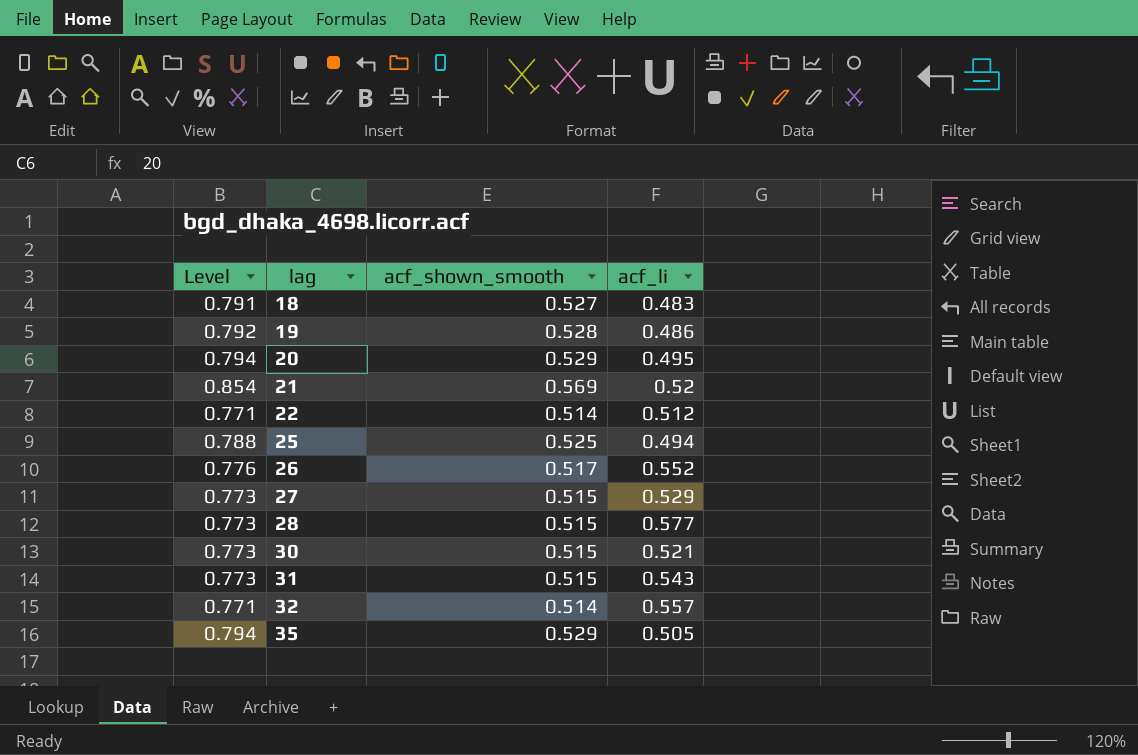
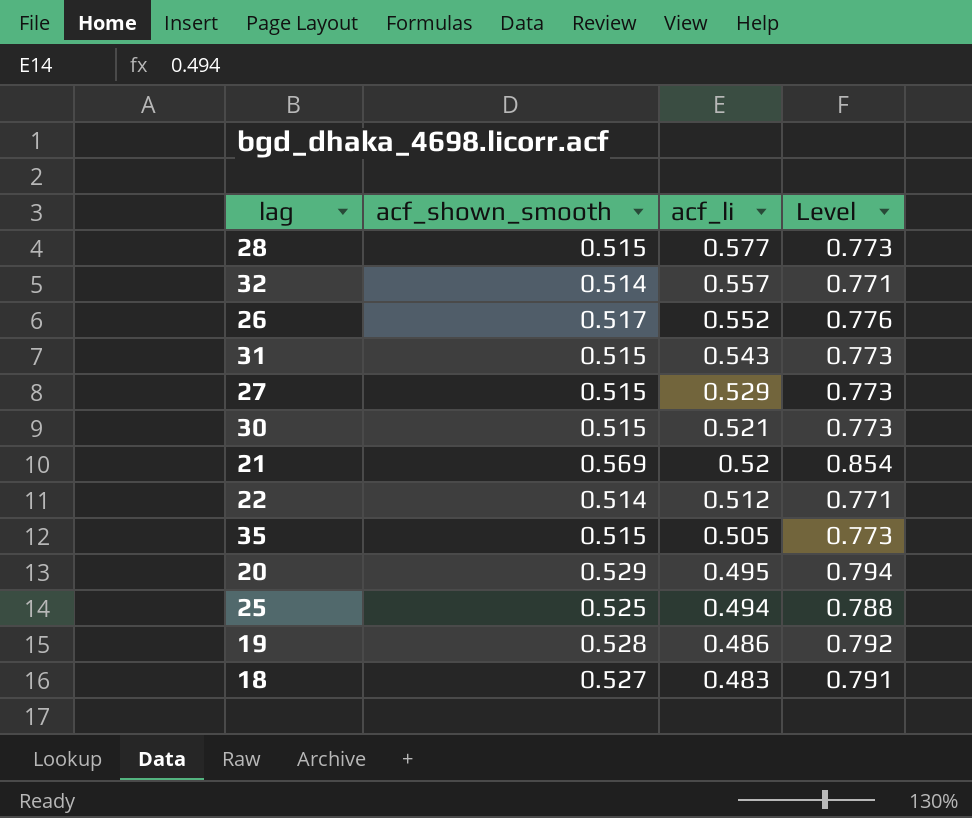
row order: lag ascending -> acf_li descending
column Level | position: 1 -> 4
35 | acf_shown_smooth: 0.529 -> 0.515
35 | Level: 0.794 -> 0.773

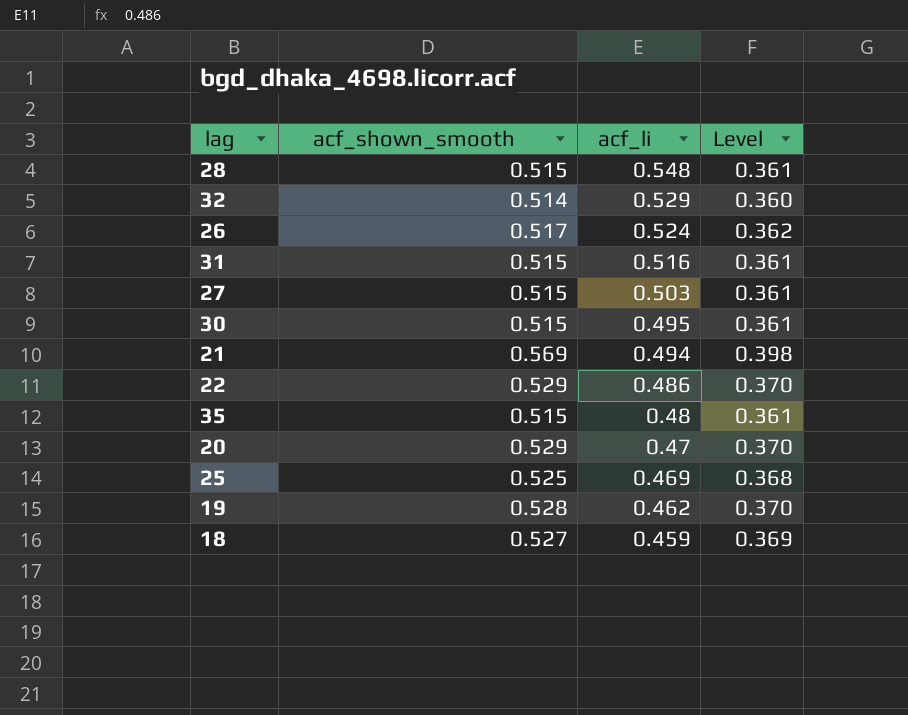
column Level | formula: [acf_shown_smooth] * 1.5 -> [acf_shown_smooth] * 0.7
28 | acf_li: 0.577 -> 0.548
32 | acf_li: 0.557 -> 0.529
26 | acf_li: 0.552 -> 0.524
31 | acf_li: 0.543 -> 0.516
27 | acf_li: 0.529 -> 0.503
30 | acf_li: 0.521 -> 0.495
21 | acf_li: 0.52 -> 0.494
22 | acf_shown_smooth: 0.514 -> 0.529
22 | acf_li: 0.512 -> 0.486
35 | acf_li: 0.505 -> 0.48
20 | acf_li: 0.495 -> 0.47
25 | acf_li: 0.494 -> 0.469
19 | acf_li: 0.486 -> 0.462
18 | acf_li: 0.483 -> 0.459

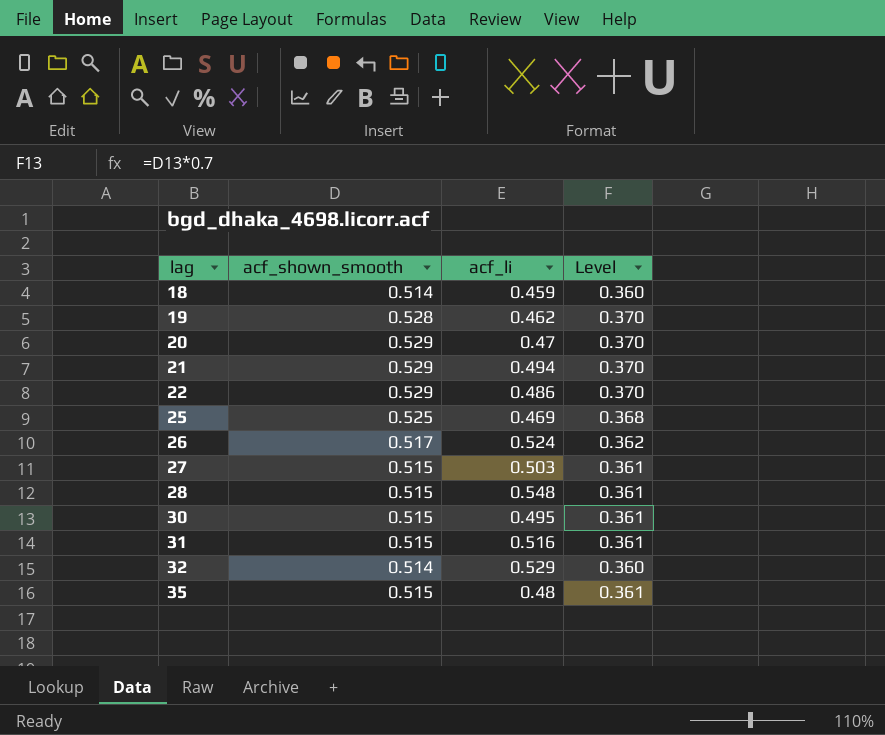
row order: acf_li descending -> lag ascending
18 | acf_shown_smooth: 0.527 -> 0.514
18 | Level: 0.369 -> 0.360
21 | acf_shown_smooth: 0.569 -> 0.529
21 | Level: 0.398 -> 0.370

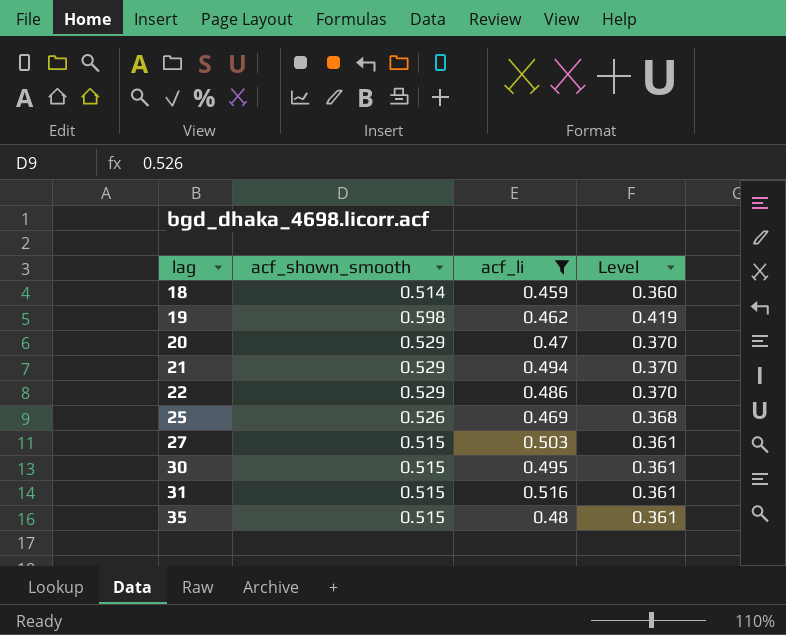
filter: none -> acf_li <= 0.516
19 | acf_shown_smooth: 0.528 -> 0.598
19 | Level: 0.370 -> 0.419
25 | acf_shown_smooth: 0.525 -> 0.526

